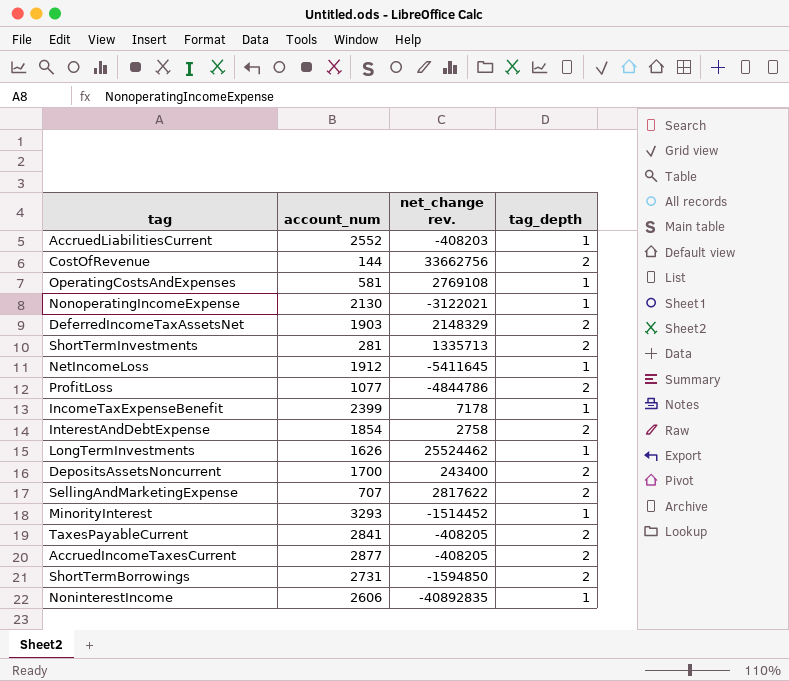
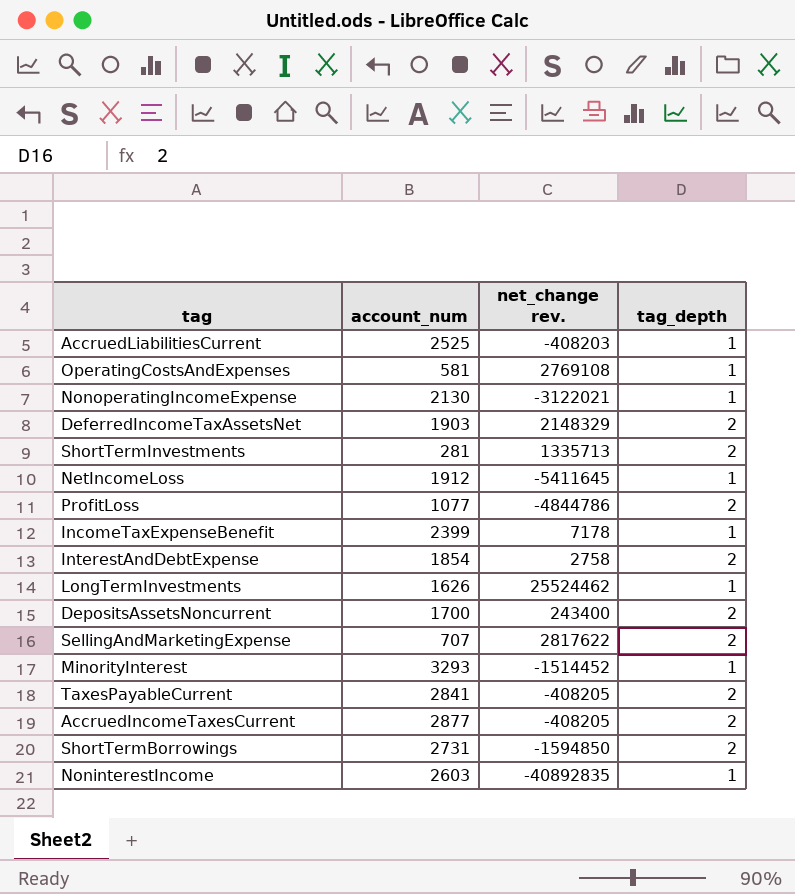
row CostOfRevenue: 144 | 33662756 | 2 -> none
AccruedLiabilitiesCurrent | account_num: 2552 -> 2525
NoninterestIncome | account_num: 2606 -> 2603

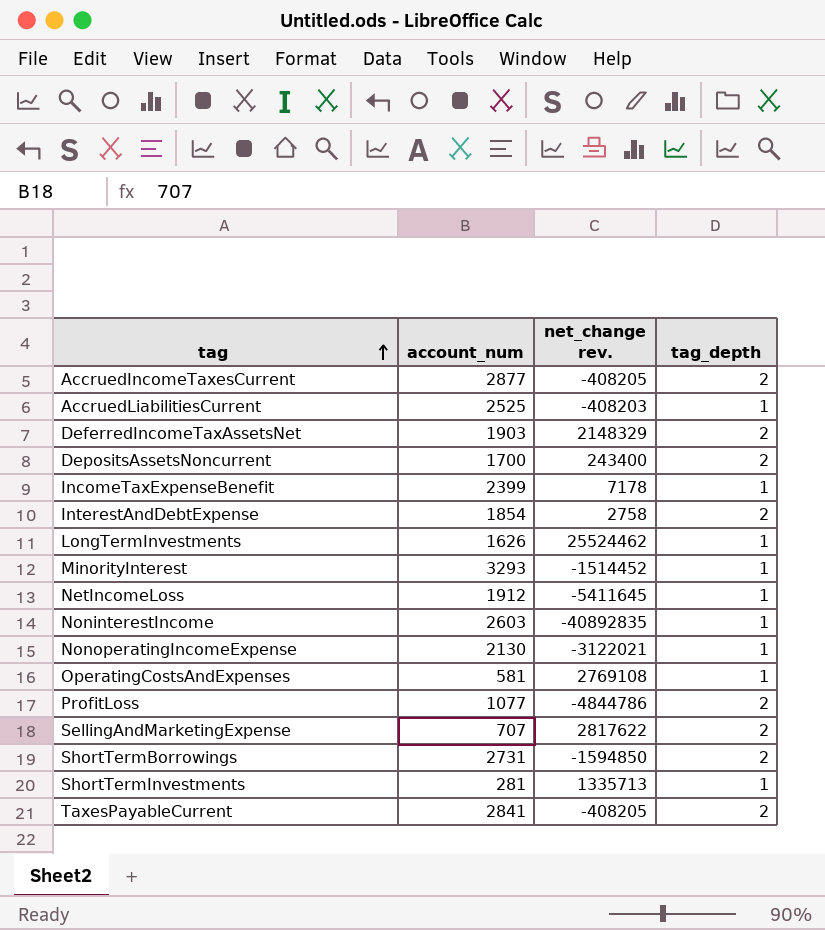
row order: none -> tag ascending
ShortTermInvestments | tag_depth: 2 -> 1

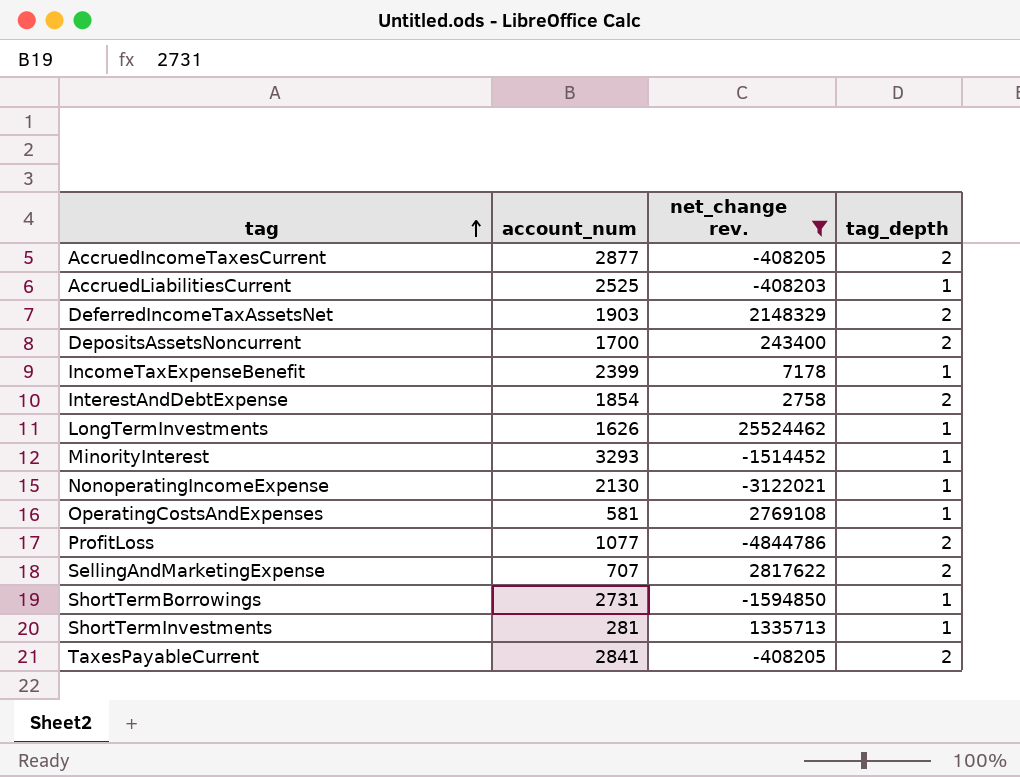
filter: none -> net_change rev. >= -4844786
ShortTermBorrowings | tag_depth: 2 -> 1

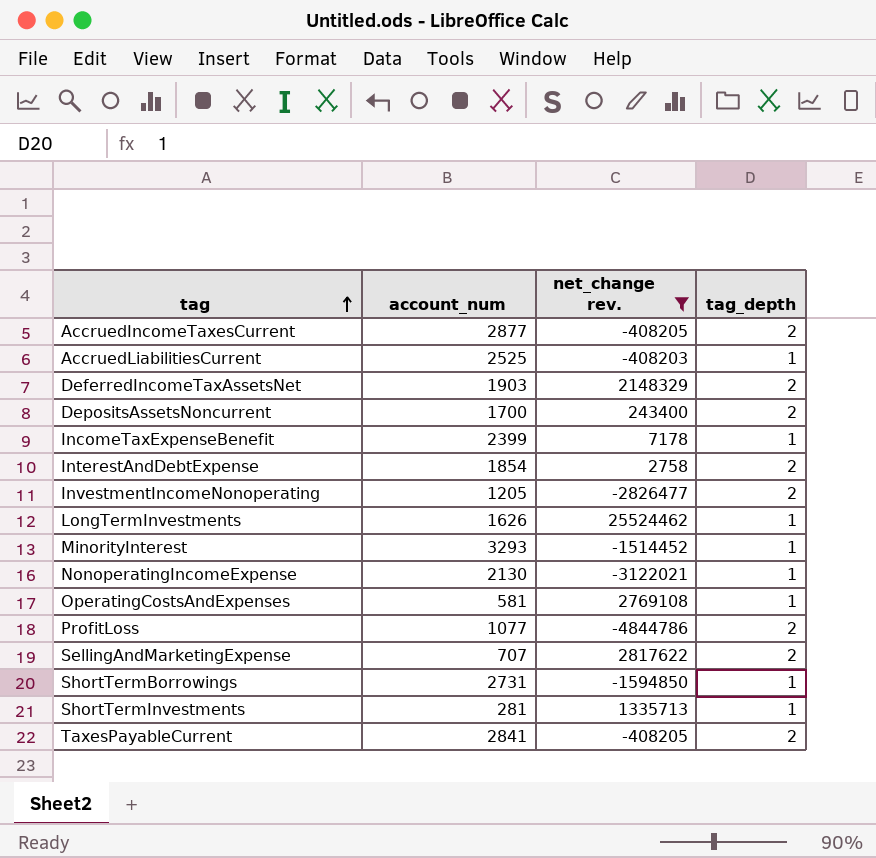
row InvestmentIncomeNonoperating: none -> 1205 | -2826477 | 2

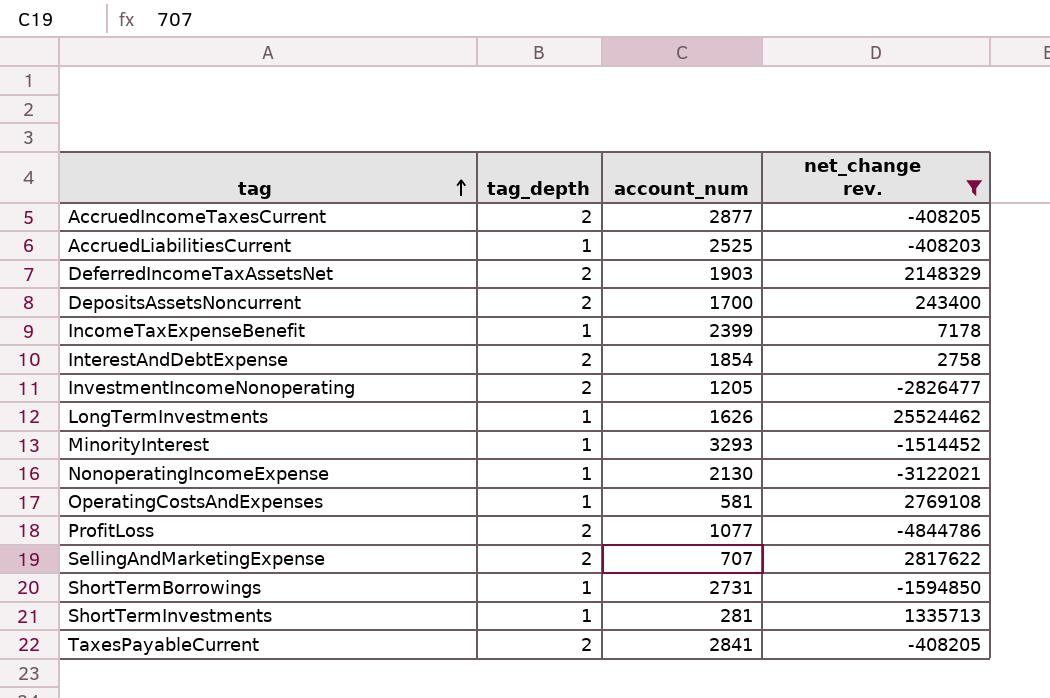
column tag_depth | position: 4 -> 2

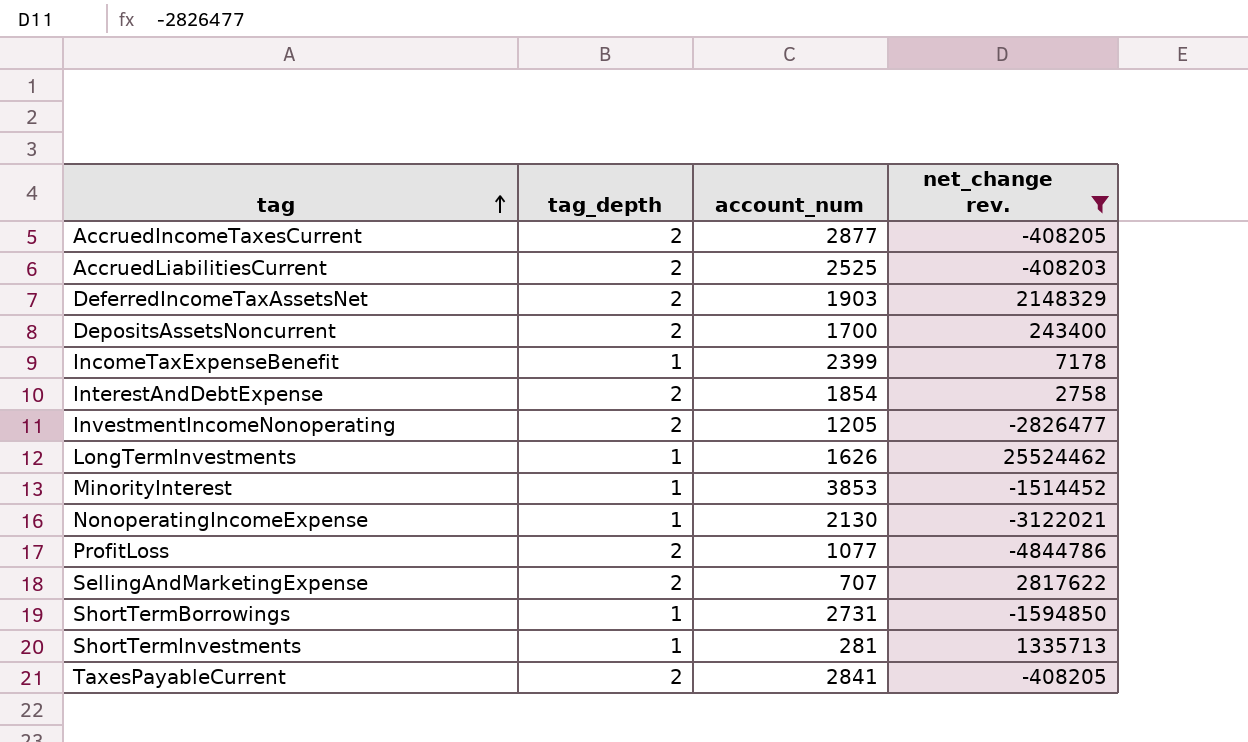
row OperatingCostsAndExpenses: 1 | 581 | 2769108 -> none
AccruedLiabilitiesCurrent | tag_depth: 1 -> 2
MinorityInterest | account_num: 3293 -> 3853

